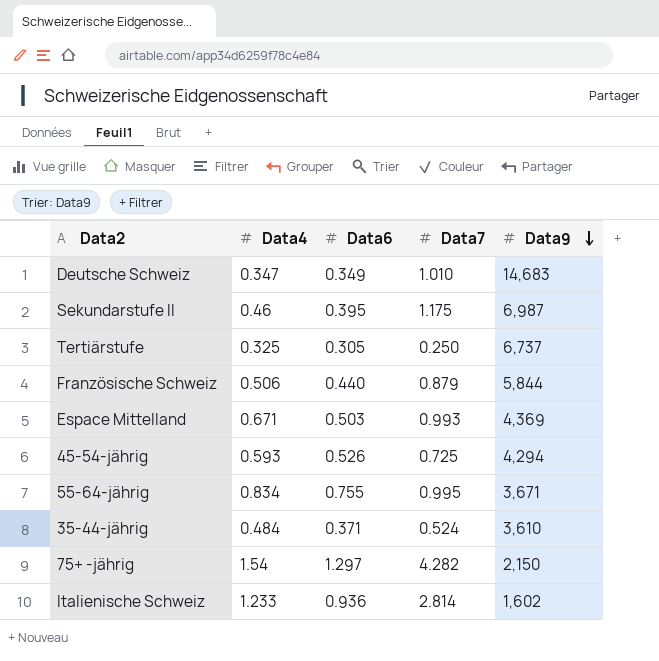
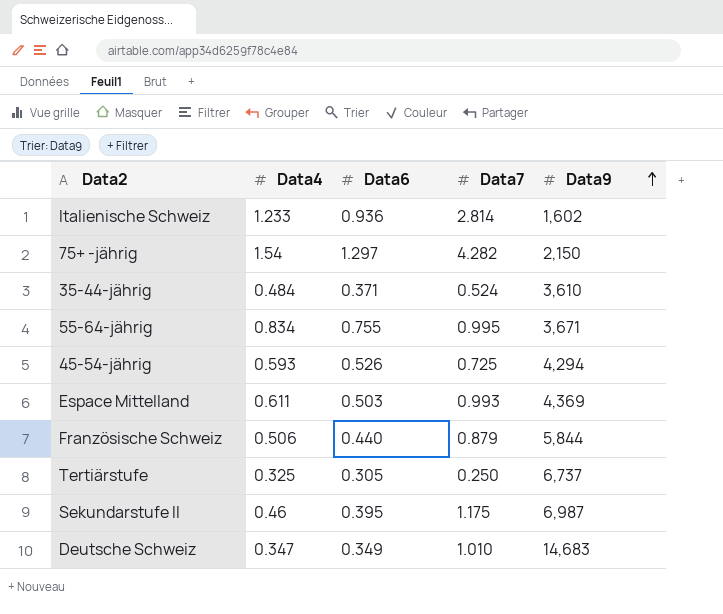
row order: Data9 descending -> Data9 ascending
Espace Mittelland | Data4: 0.671 -> 0.611

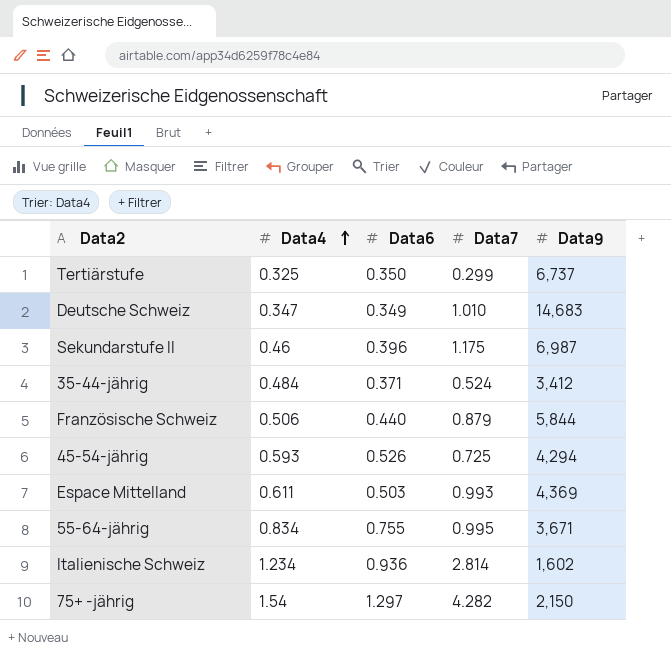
row order: Data9 ascending -> Data4 ascending
Tertiärstufe | Data6: 0.305 -> 0.350
Tertiärstufe | Data7: 0.250 -> 0.299
Sekundarstufe II | Data6: 0.395 -> 0.396
35-44-jährig | Data9: 3,610 -> 3,412
Italienische Schweiz | Data4: 1.233 -> 1.234

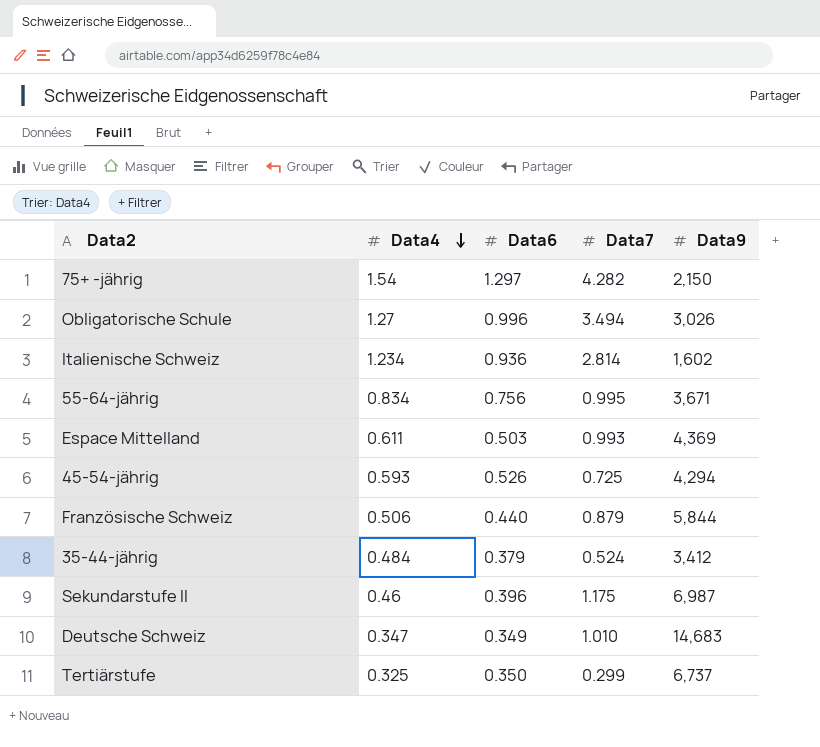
row order: Data4 ascending -> Data4 descending
row Obligatorische Schule: none -> 1.27 | 0.996 | 3.494 | 3,026
55-64-jährig | Data6: 0.755 -> 0.756
35-44-jährig | Data6: 0.371 -> 0.379

